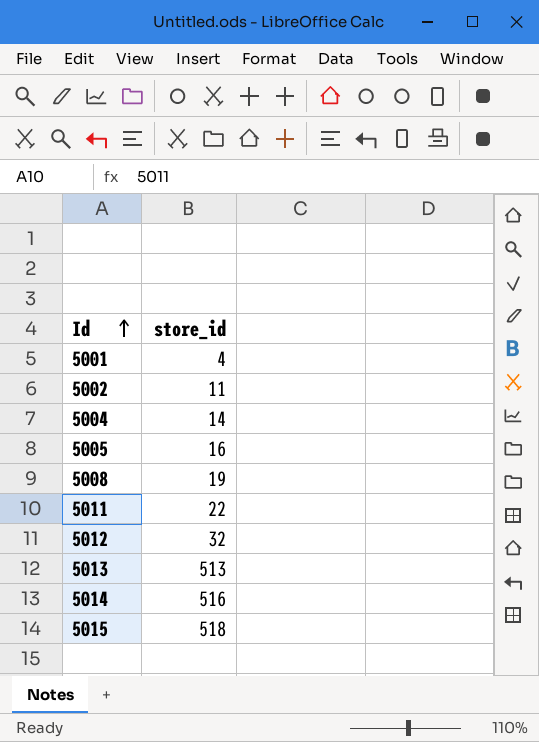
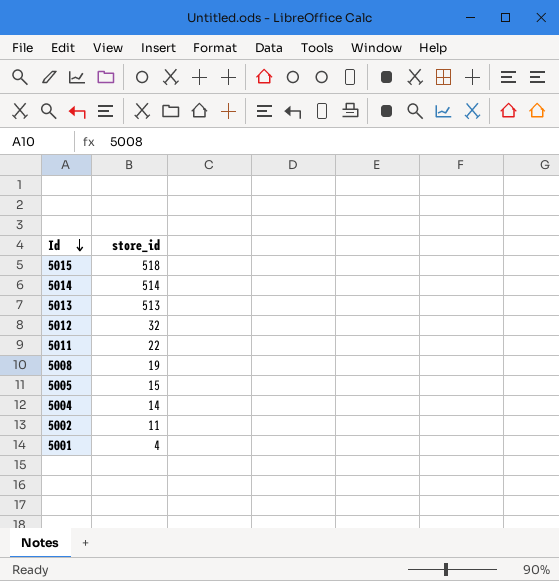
row order: Id ascending -> Id descending
5014 | store_id: 516 -> 514
5005 | store_id: 16 -> 15

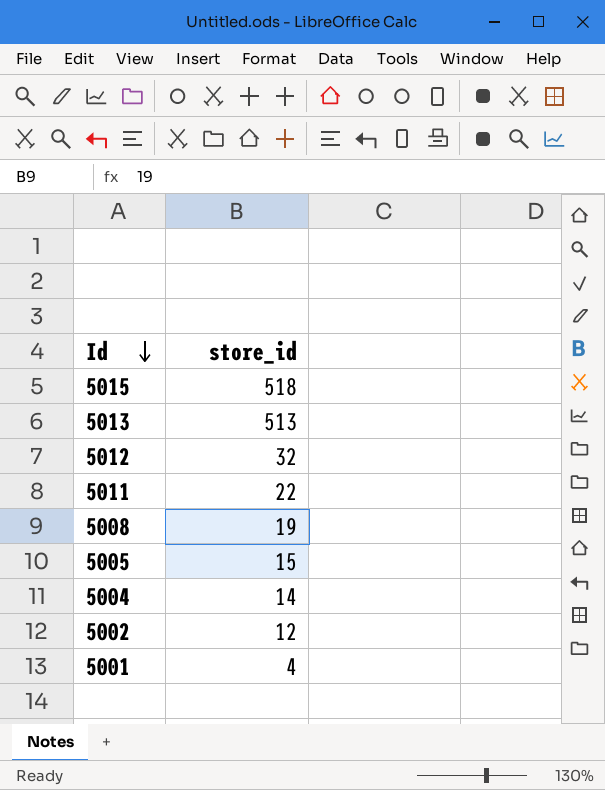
row 5014: 514 -> none
5002 | store_id: 11 -> 12

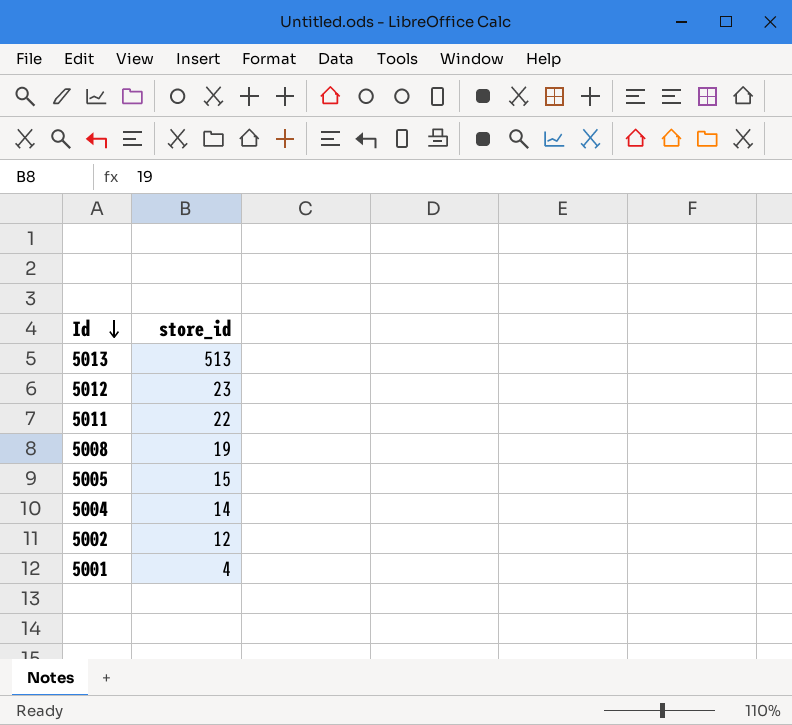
row 5015: 518 -> none
5012 | store_id: 32 -> 23

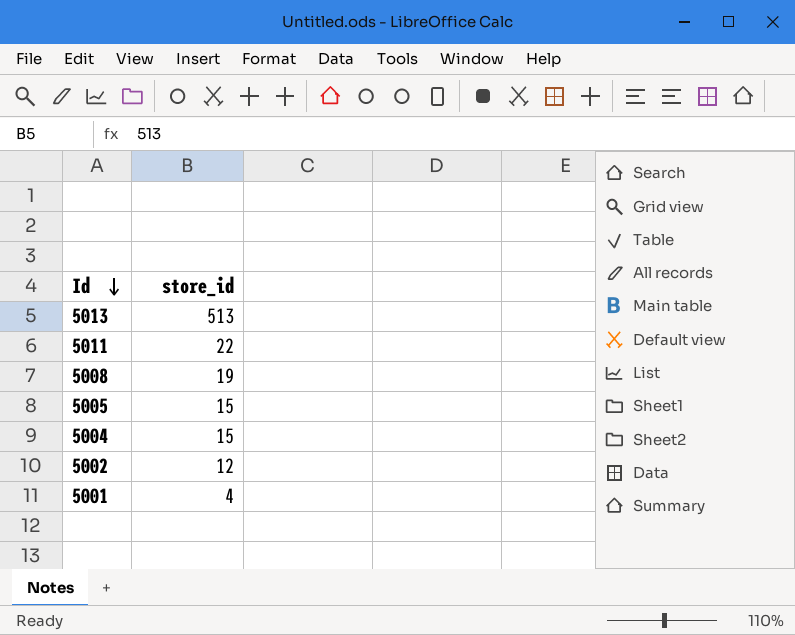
row 5012: 23 -> none
5004 | store_id: 14 -> 15

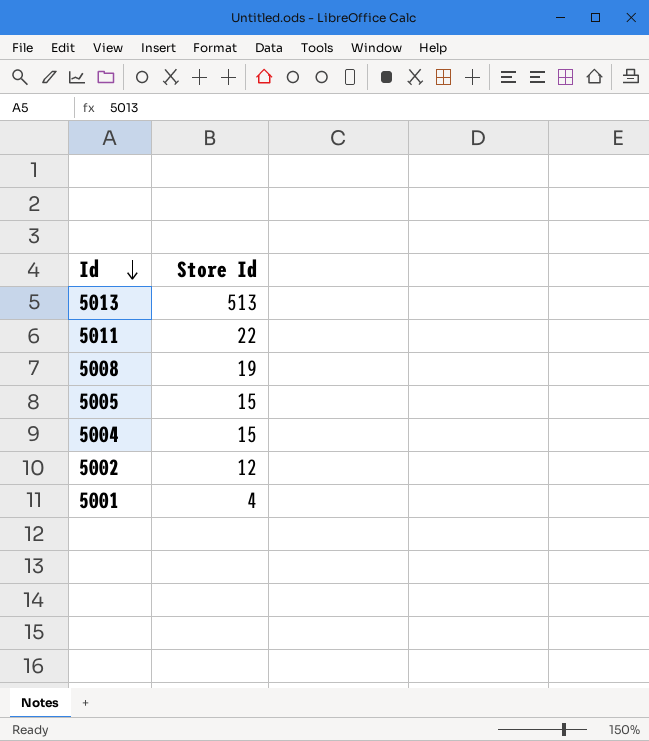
column name: store_id -> Store Id

